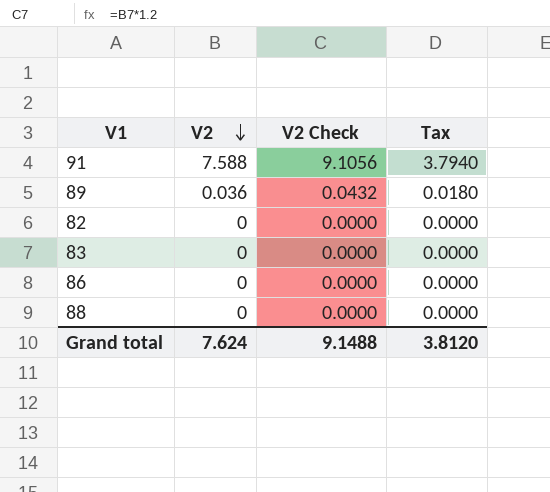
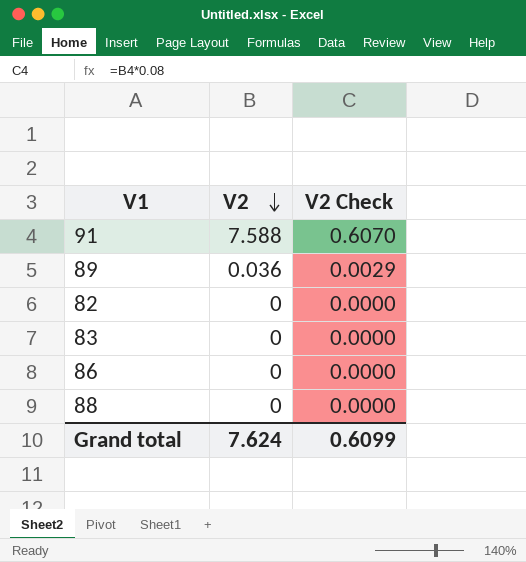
column Tax | formula: [V2] * 0.5 -> none
column V2 Check | formula: [V2] * 1.2 -> [V2] * 0.08
Grand total | V2 Check: 9.1488 -> 0.6099

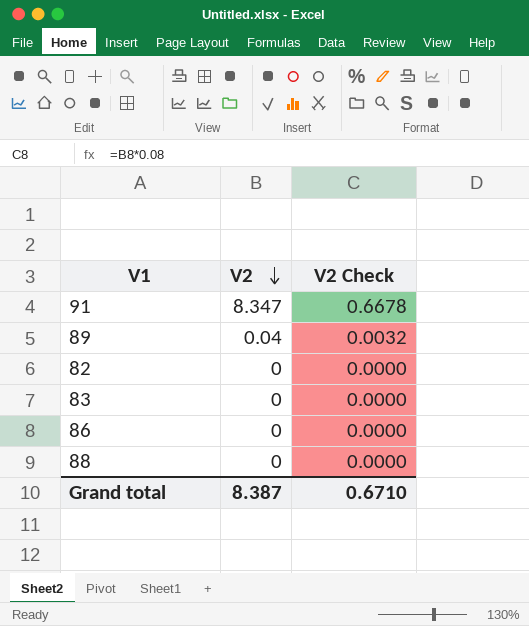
91 | V2: 7.588 -> 8.347
91 | V2 Check: 0.6070 -> 0.6678
89 | V2: 0.036 -> 0.04
89 | V2 Check: 0.0029 -> 0.0032
Grand total | V2: 7.624 -> 8.387
Grand total | V2 Check: 0.6099 -> 0.6710

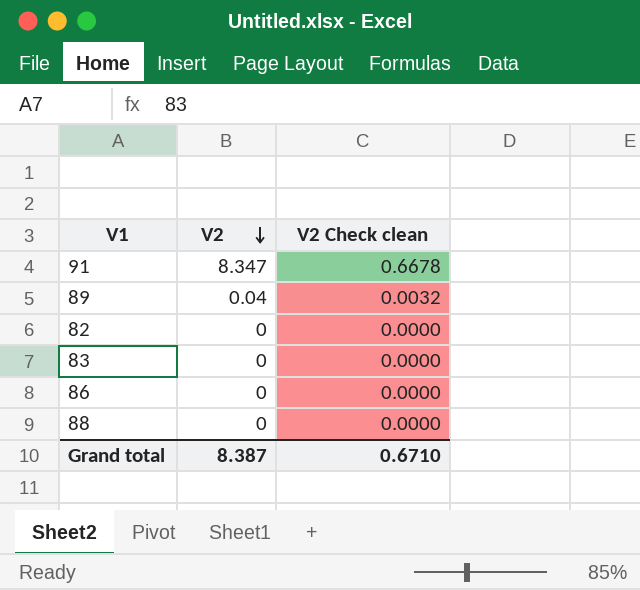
column name: V2 Check -> V2 Check clean

